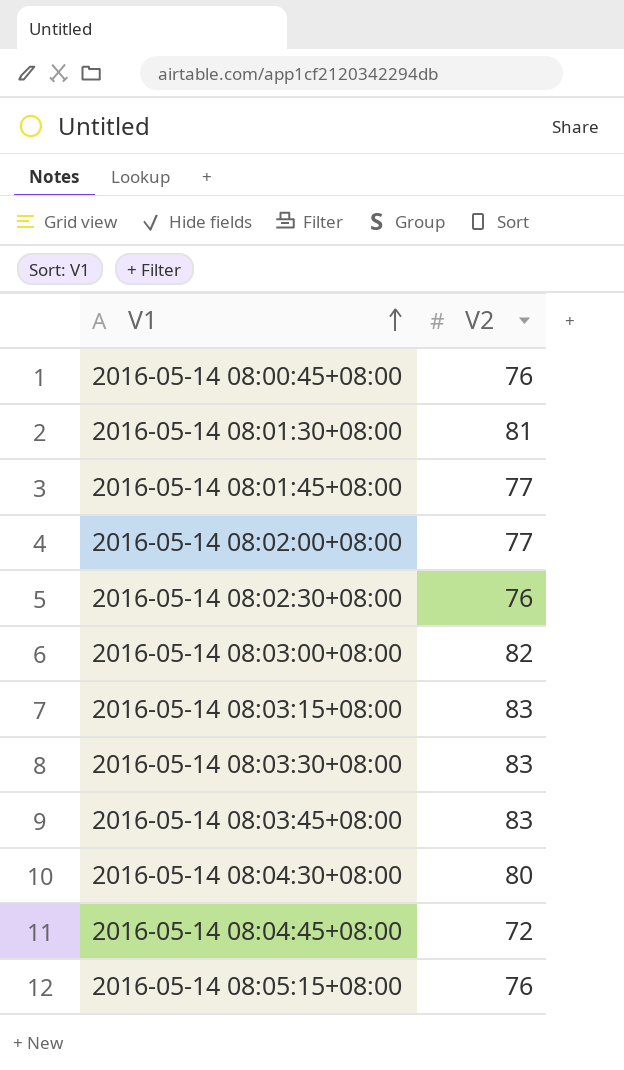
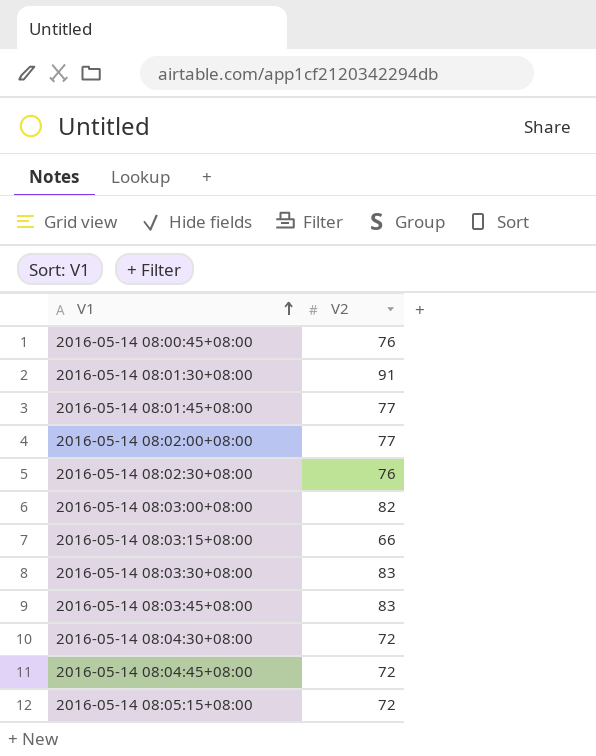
2016-05-14 08:01:30+08:00 | V2: 81 -> 91
2016-05-14 08:03:15+08:00 | V2: 83 -> 66
2016-05-14 08:04:30+08:00 | V2: 80 -> 72
2016-05-14 08:05:15+08:00 | V2: 76 -> 72

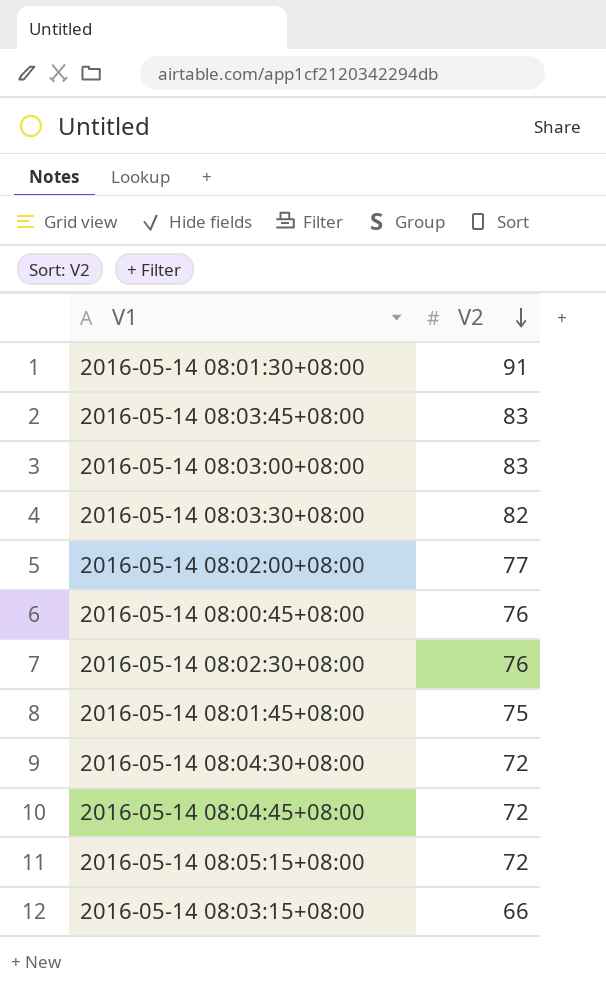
row order: V1 ascending -> V2 descending
2016-05-14 08:03:00+08:00 | V2: 82 -> 83
2016-05-14 08:03:30+08:00 | V2: 83 -> 82
2016-05-14 08:01:45+08:00 | V2: 77 -> 75

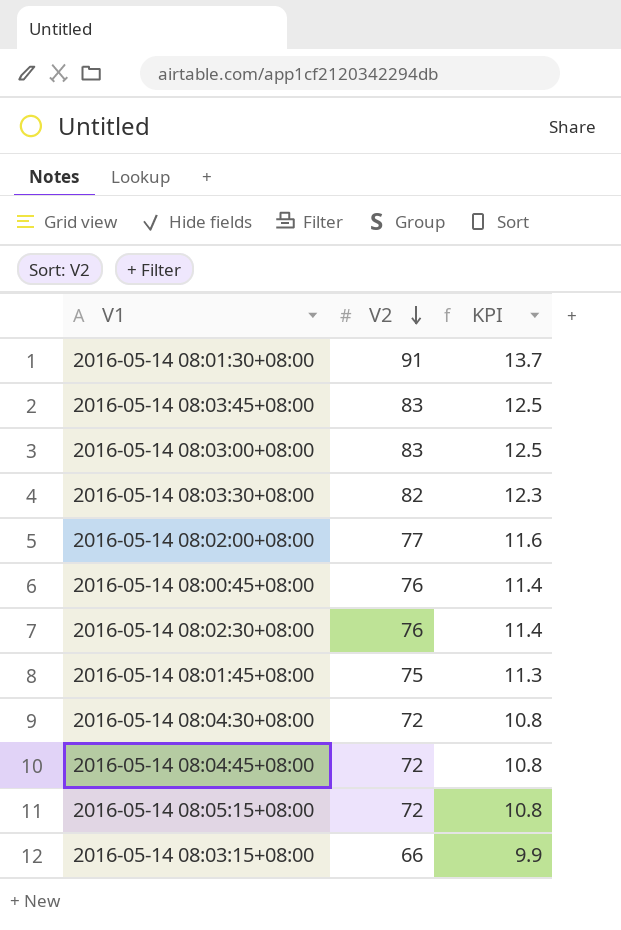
column KPI | formula: none -> [V2] * 0.15

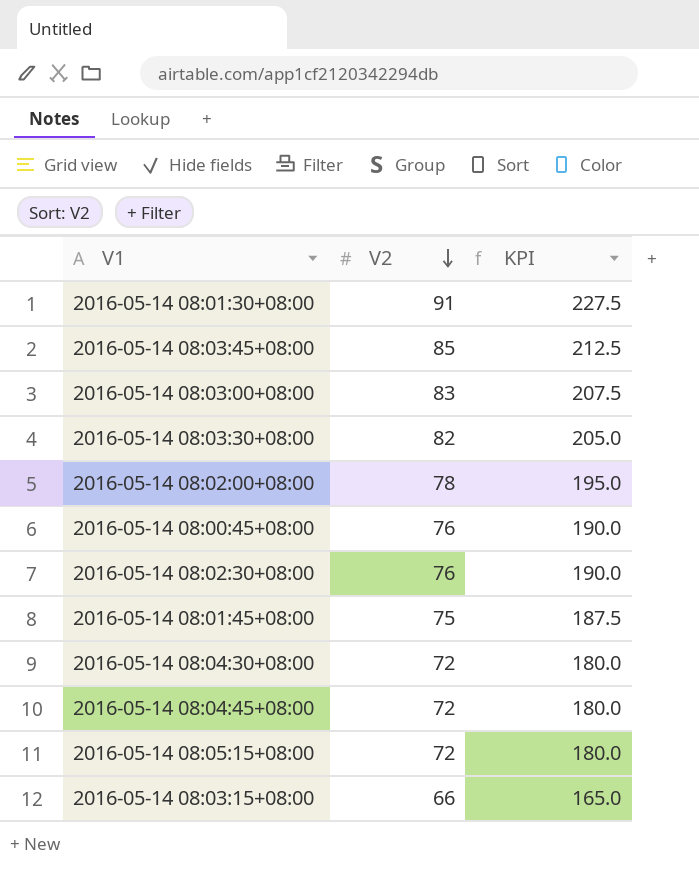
column KPI | formula: [V2] * 0.15 -> [V2] * 2.5
2016-05-14 08:03:45+08:00 | V2: 83 -> 85
2016-05-14 08:02:00+08:00 | V2: 77 -> 78

